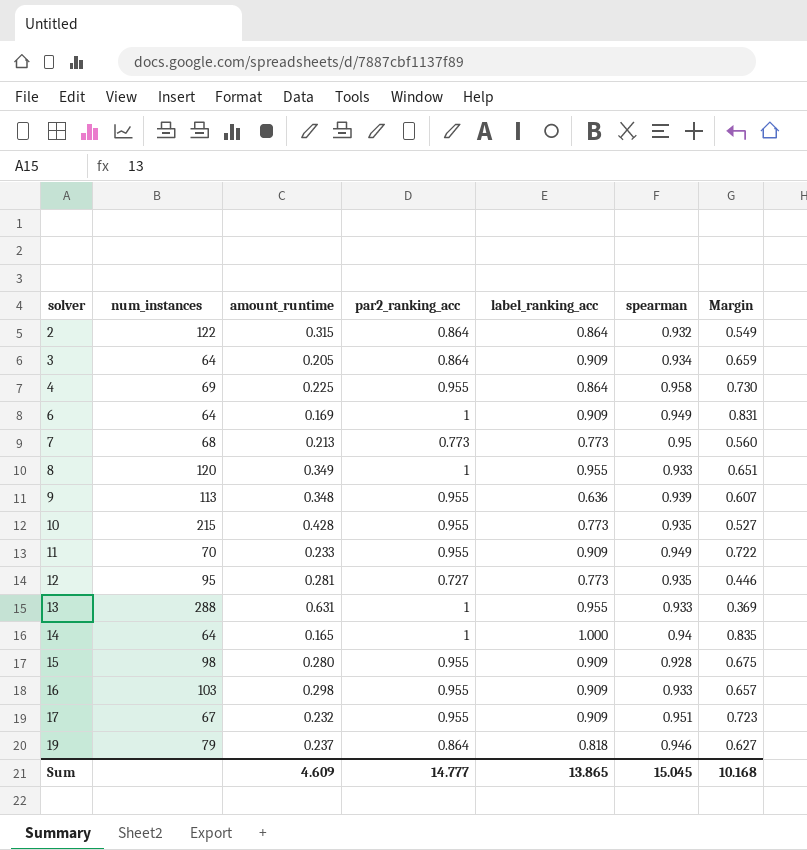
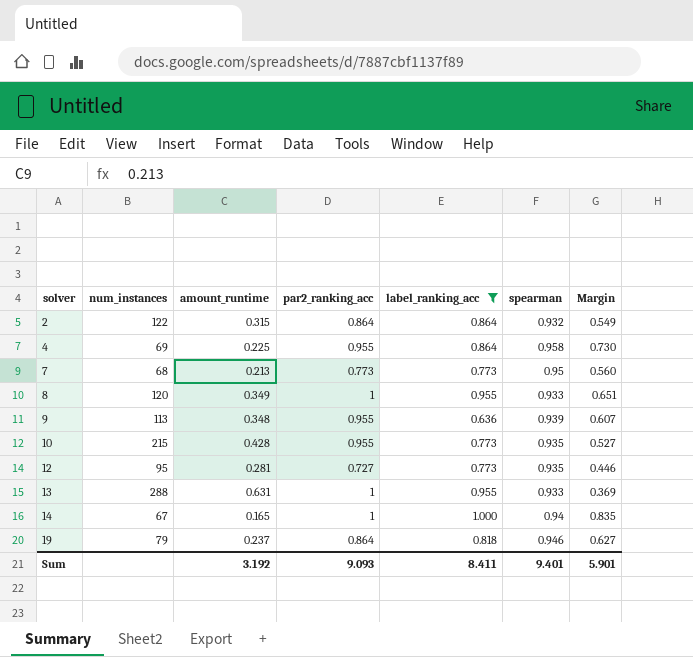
filter: none -> label_ranking_acc != 0.909
14 | num_instances: 64 -> 67
Sum | amount_runtime: 4.609 -> 3.192
Sum | par2_ranking_acc: 14.777 -> 9.093
Sum | label_ranking_acc: 13.865 -> 8.411
Sum | spearman: 15.045 -> 9.401
Sum | Margin: 10.168 -> 5.901

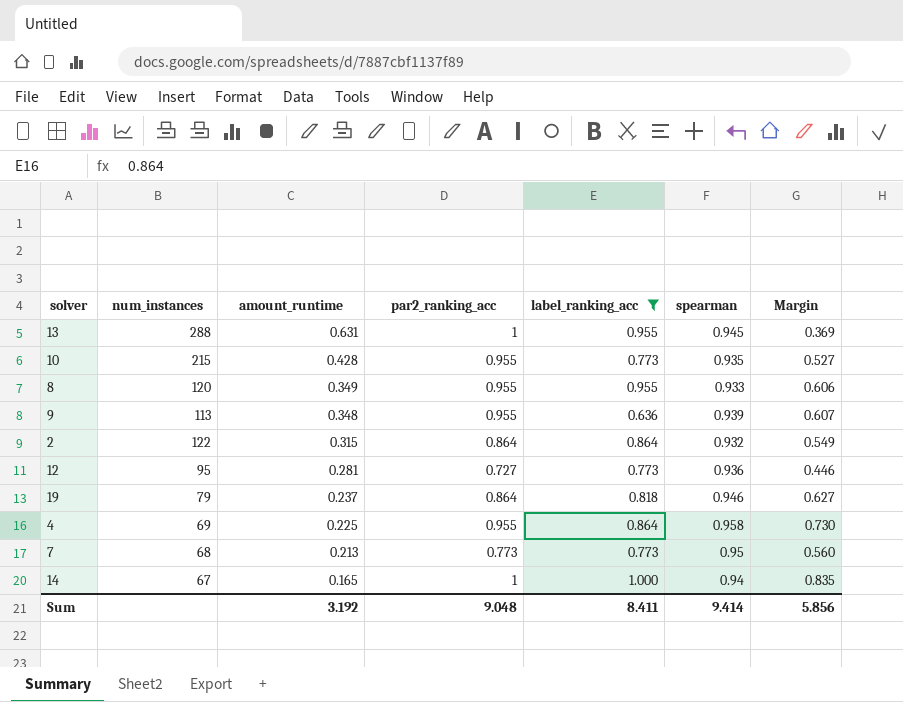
row order: solver ascending -> amount_runtime descending
13 | spearman: 0.933 -> 0.945
8 | par2_ranking_acc: 1 -> 0.955
8 | Margin: 0.651 -> 0.606
12 | spearman: 0.935 -> 0.936
Sum | par2_ranking_acc: 9.093 -> 9.048
Sum | spearman: 9.401 -> 9.414
Sum | Margin: 5.901 -> 5.856

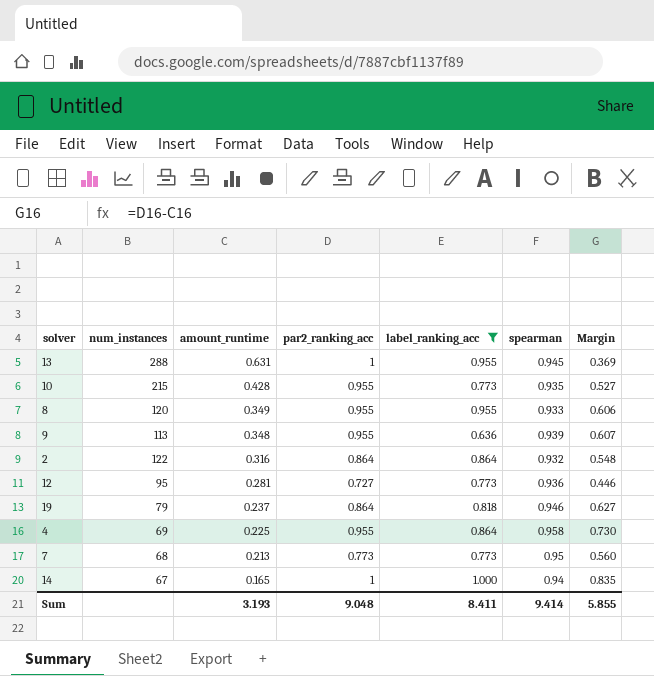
2 | amount_runtime: 0.315 -> 0.316
2 | Margin: 0.549 -> 0.548
Sum | amount_runtime: 3.192 -> 3.193
Sum | Margin: 5.856 -> 5.855

